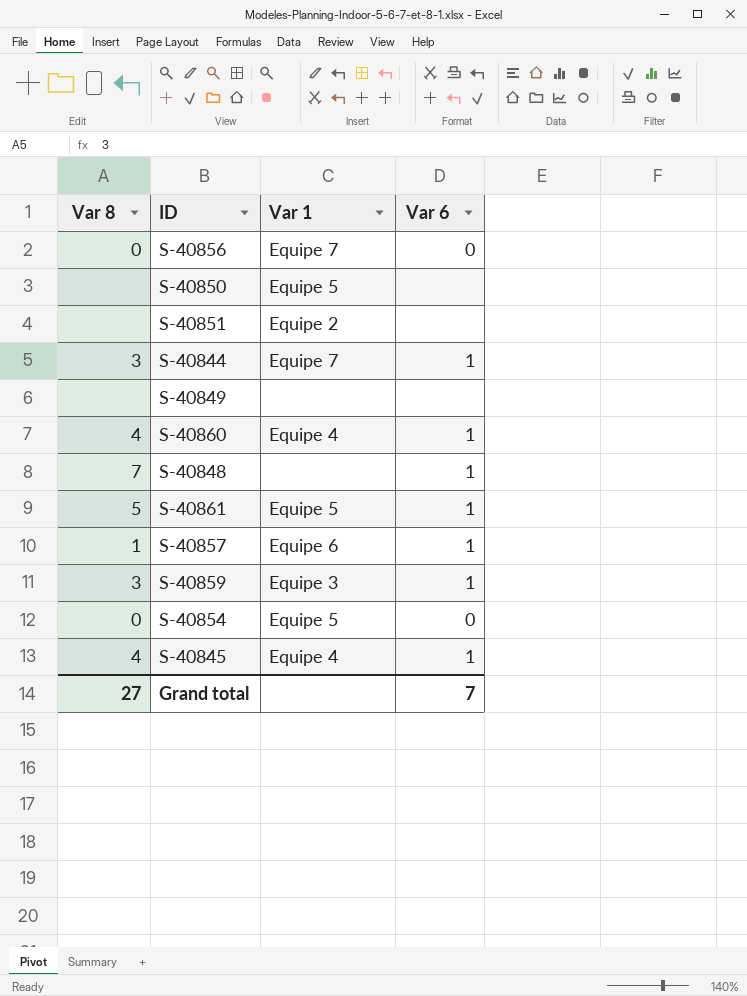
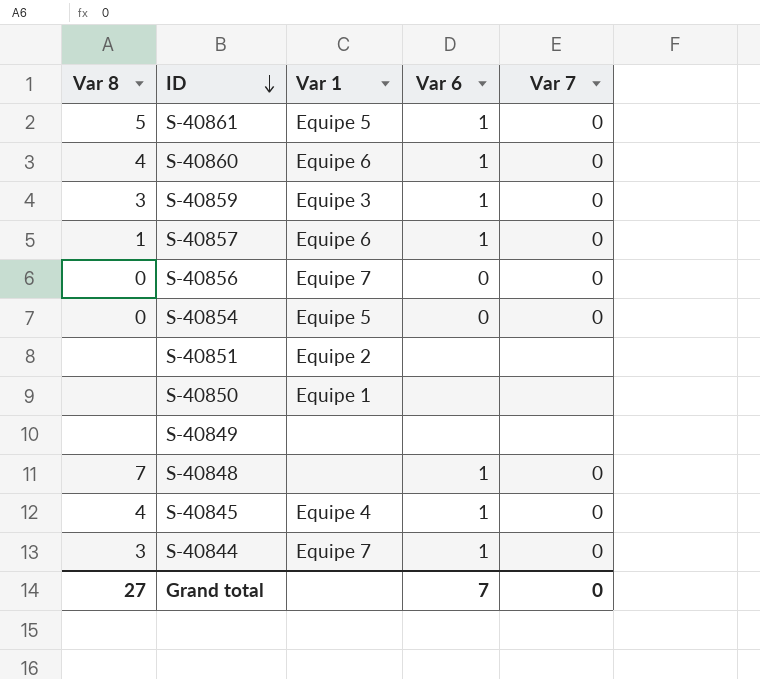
row order: none -> ID descending
column Var 7 | position: none -> 5
S-40860 | Var 1: Equipe 4 -> Equipe 6
S-40850 | Var 1: Equipe 5 -> Equipe 1

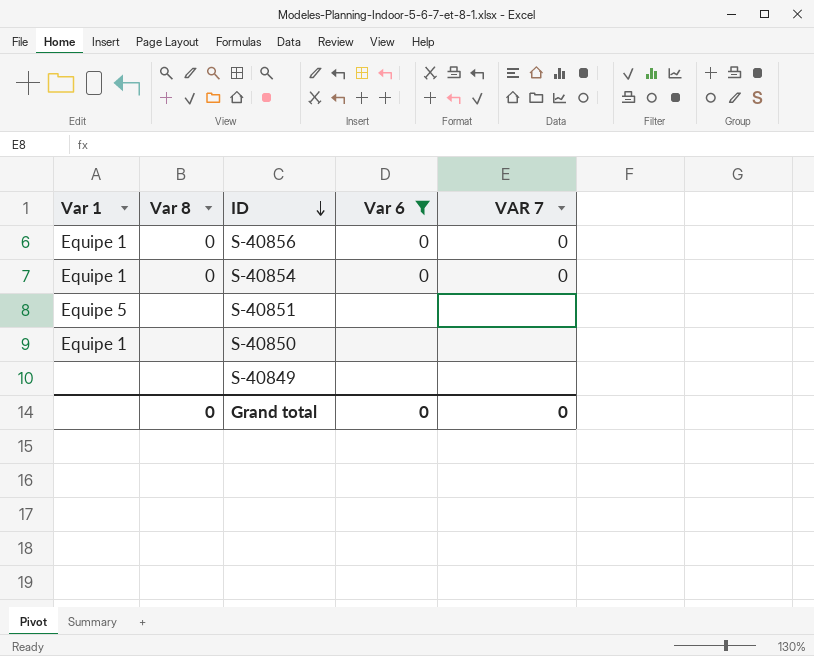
filter: none -> Var 6 != 1
column Var 1 | position: 3 -> 1
column name: Var 7 -> VAR 7
S-40856 | Var 1: Equipe 7 -> Equipe 1
S-40854 | Var 1: Equipe 5 -> Equipe 1
S-40851 | Var 1: Equipe 2 -> Equipe 5
Grand total | Var 8: 27 -> 0
Grand total | Var 6: 7 -> 0

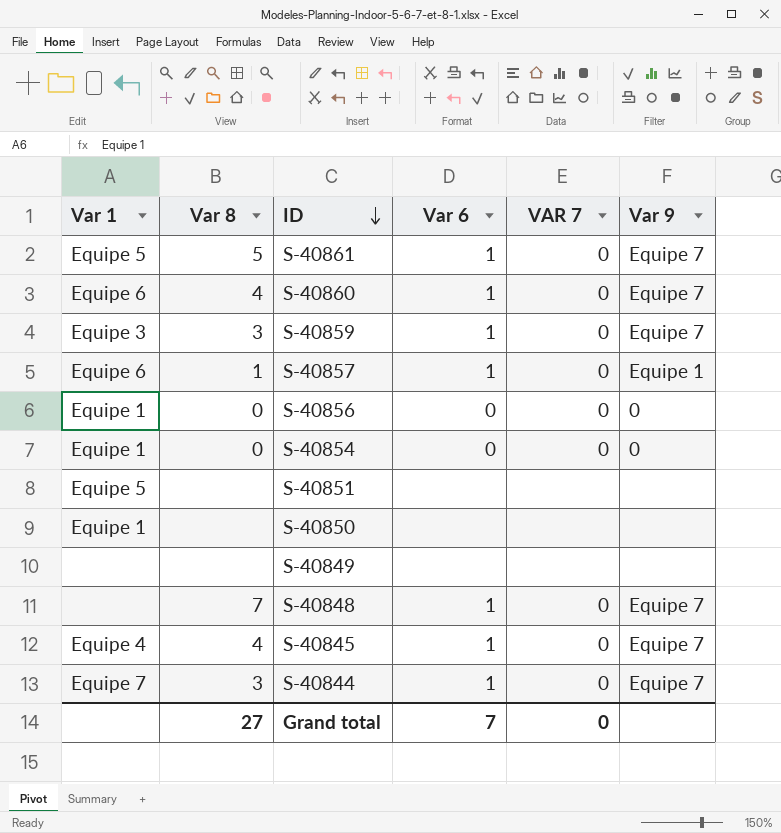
filter: Var 6 != 1 -> none
column Var 9 | position: none -> 6
Grand total | Var 8: 0 -> 27
Grand total | Var 6: 0 -> 7

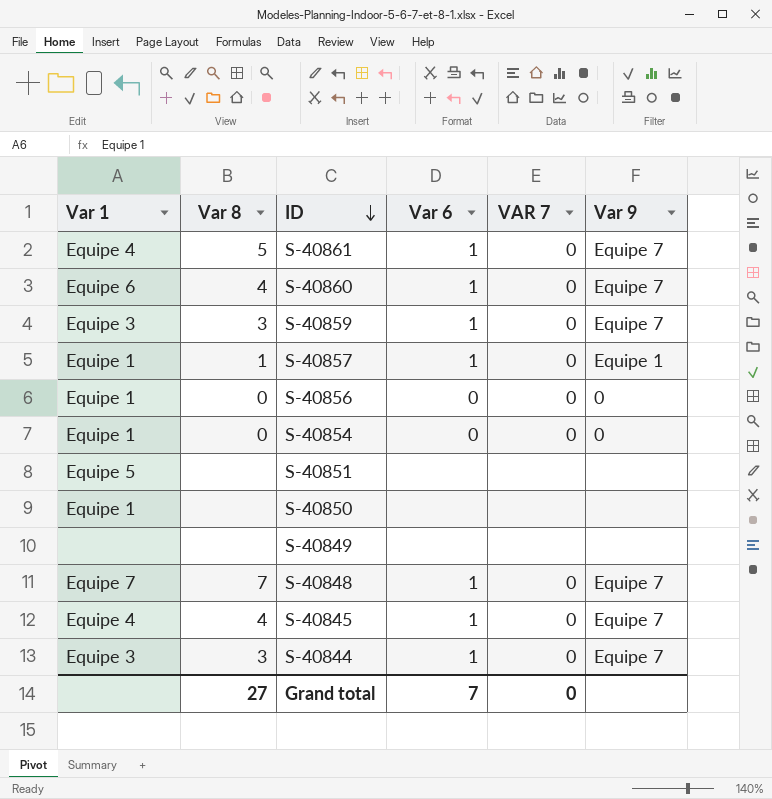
S-40861 | Var 1: Equipe 5 -> Equipe 4
S-40857 | Var 1: Equipe 6 -> Equipe 1
S-40848 | Var 1: none -> Equipe 7
S-40844 | Var 1: Equipe 7 -> Equipe 3

